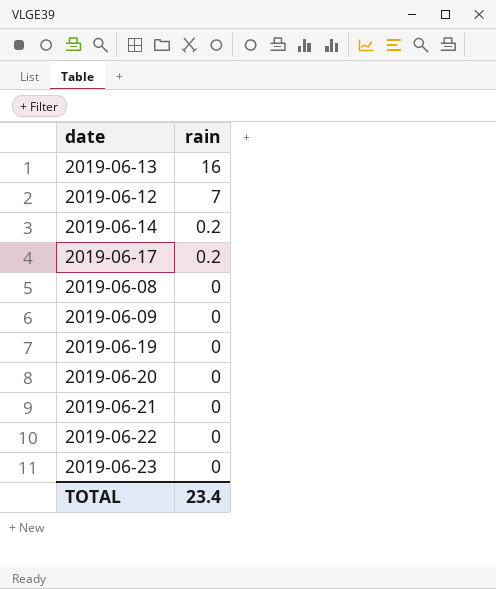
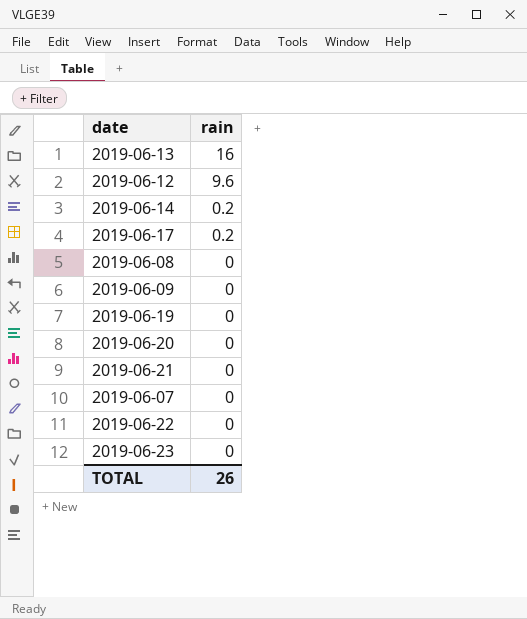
2019-06-12 | rain: 7 -> 9.6
row 2019-06-07: none -> 0
TOTAL | rain: 23.4 -> 26

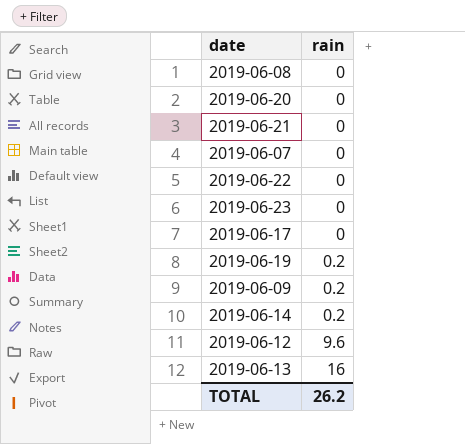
row order: rain descending -> rain ascending
2019-06-17 | rain: 0.2 -> 0
2019-06-19 | rain: 0 -> 0.2
2019-06-09 | rain: 0 -> 0.2
TOTAL | rain: 26 -> 26.2

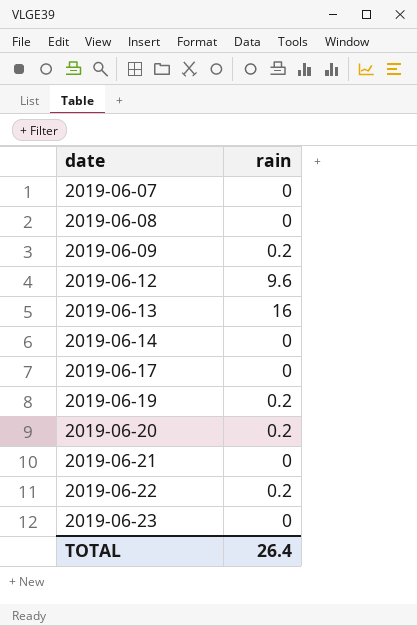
row order: rain ascending -> date ascending
2019-06-14 | rain: 0.2 -> 0
2019-06-20 | rain: 0 -> 0.2
2019-06-22 | rain: 0 -> 0.2
TOTAL | rain: 26.2 -> 26.4

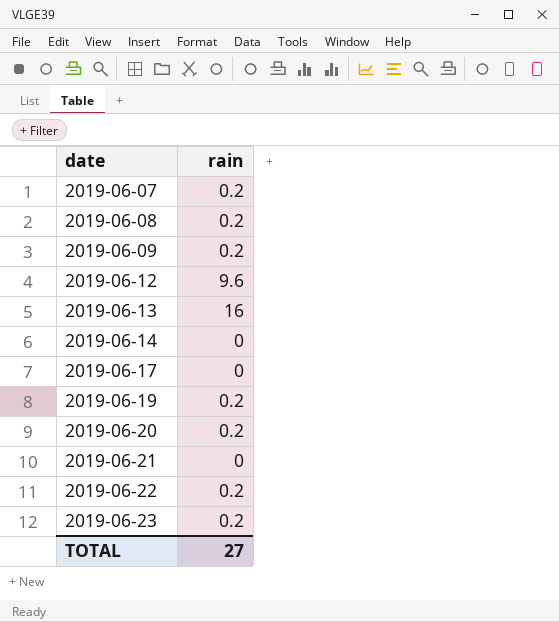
2019-06-07 | rain: 0 -> 0.2
2019-06-08 | rain: 0 -> 0.2
2019-06-23 | rain: 0 -> 0.2
TOTAL | rain: 26.4 -> 27

